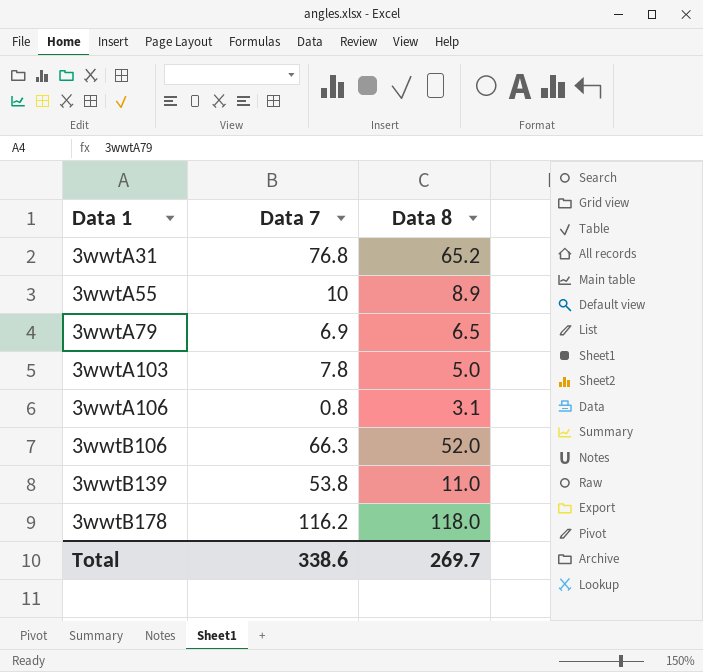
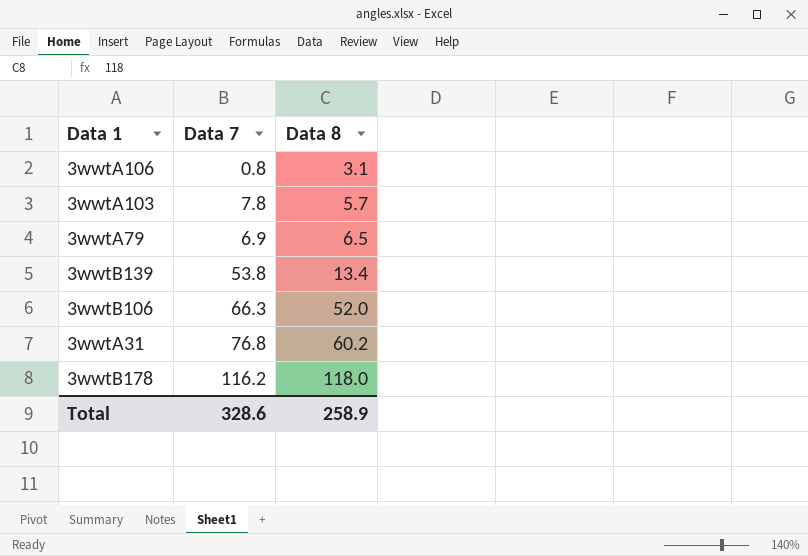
row order: Data 1 ascending -> Data 8 ascending
row 3wwtA55: 10 | 8.9 -> none
3wwtA103 | Data 8: 5.0 -> 5.7
3wwtB139 | Data 8: 11.0 -> 13.4
3wwtA31 | Data 8: 65.2 -> 60.2
Total | Data 7: 338.6 -> 328.6
Total | Data 8: 269.7 -> 258.9

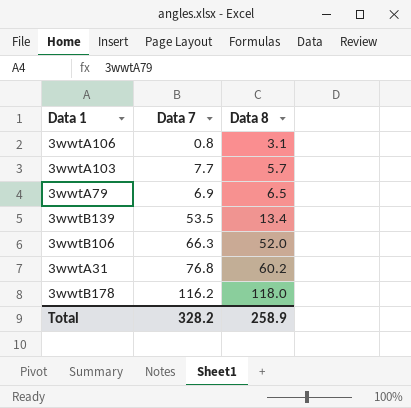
3wwtA103 | Data 7: 7.8 -> 7.7
3wwtB139 | Data 7: 53.8 -> 53.5
Total | Data 7: 328.6 -> 328.2

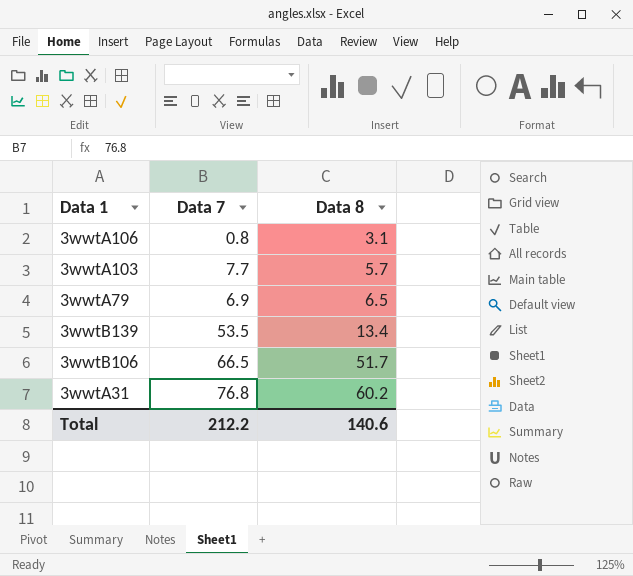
row 3wwtB178: 116.2 | 118.0 -> none
3wwtB106 | Data 7: 66.3 -> 66.5
3wwtB106 | Data 8: 52.0 -> 51.7
Total | Data 7: 328.2 -> 212.2
Total | Data 8: 258.9 -> 140.6

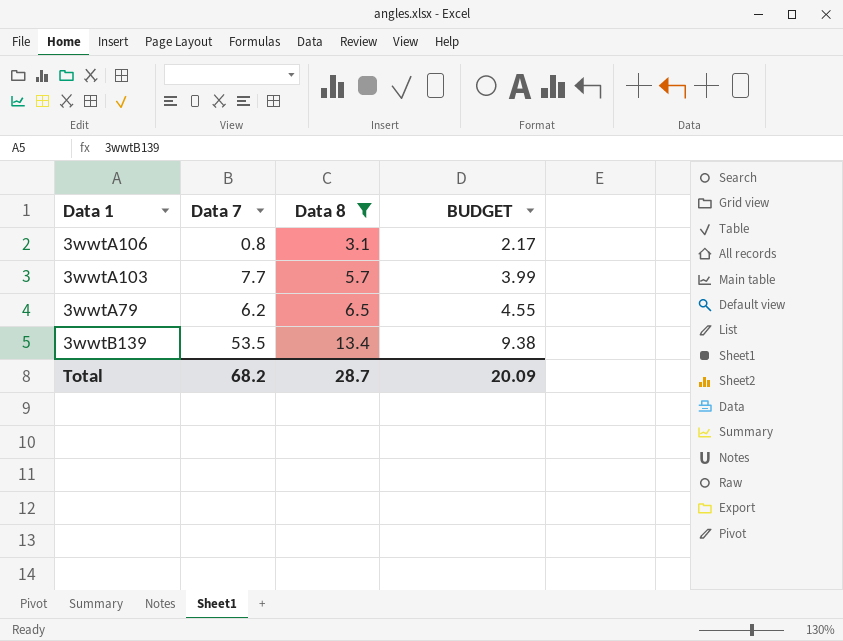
filter: none -> Data 8 <= 13.4
column BUDGET | formula: none -> [Data 8] * 0.7
3wwtA79 | Data 7: 6.9 -> 6.2
Total | Data 7: 212.2 -> 68.2
Total | Data 8: 140.6 -> 28.7

